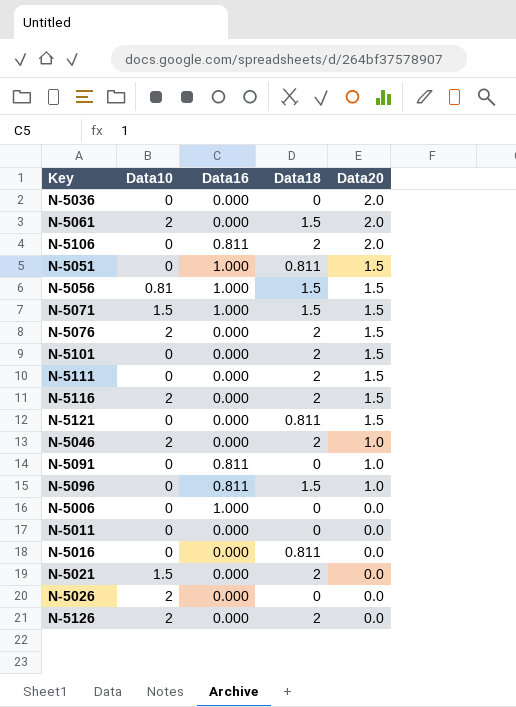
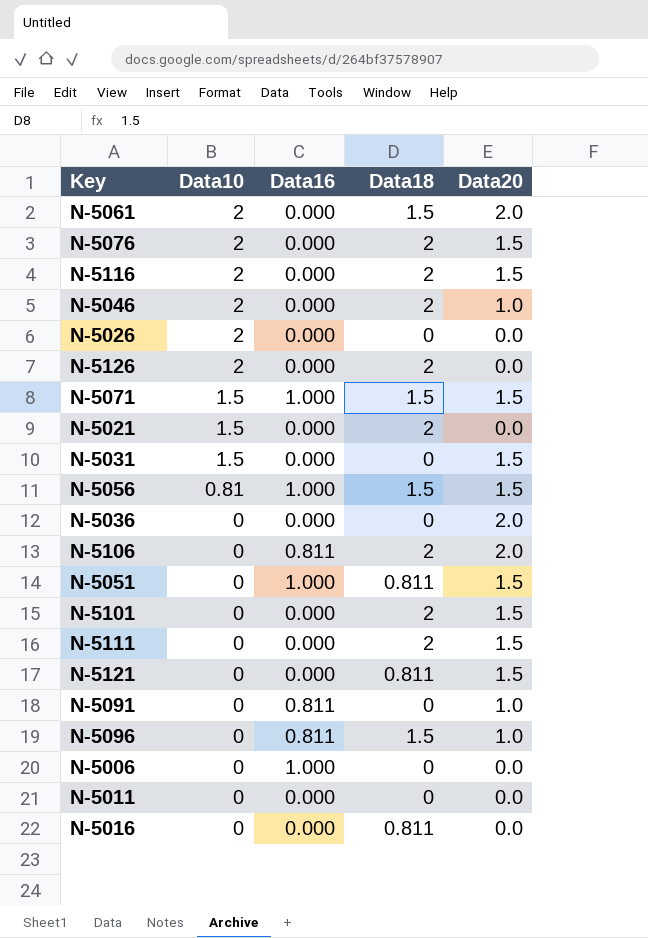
row order: Data20 descending -> Data10 descending
row N-5031: none -> 1.5 | 0.000 | 0 | 1.5

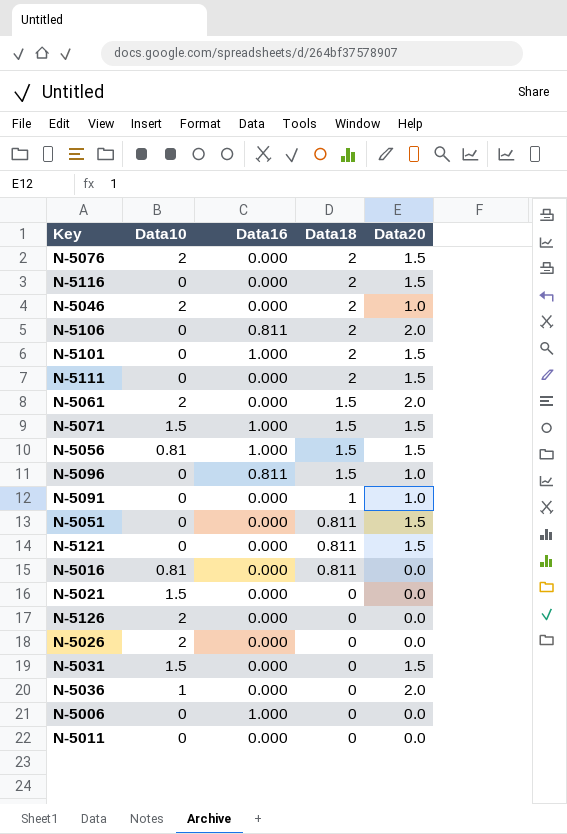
row order: Data10 descending -> Data18 descending
N-5116 | Data10: 2 -> 0
N-5101 | Data16: 0.000 -> 1.000
N-5091 | Data16: 0.811 -> 0.000
N-5091 | Data18: 0 -> 1
N-5051 | Data16: 1.000 -> 0.000
N-5016 | Data10: 0 -> 0.81
N-5021 | Data18: 2 -> 0
N-5126 | Data18: 2 -> 0
N-5036 | Data10: 0 -> 1

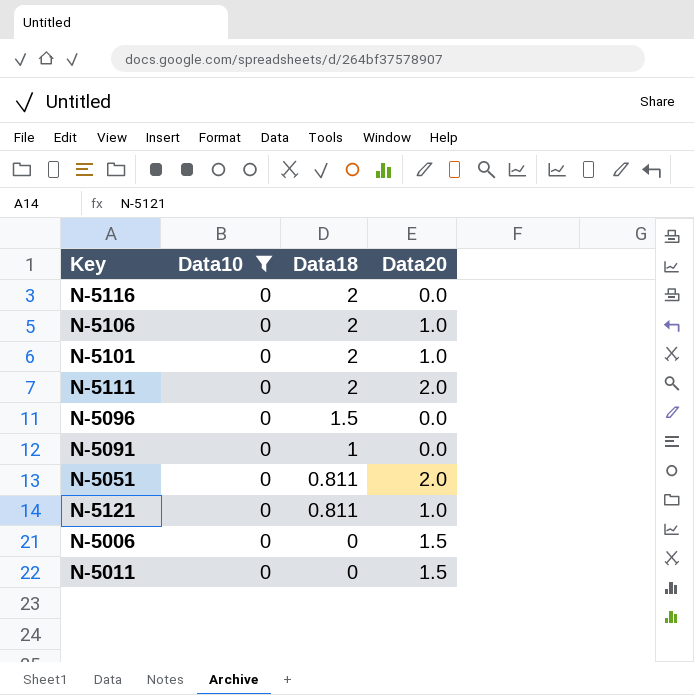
filter: none -> Data10 = 0
column Data16 | position: 3 -> none
N-5116 | Data20: 1.5 -> 0.0
N-5106 | Data20: 2.0 -> 1.0
N-5101 | Data20: 1.5 -> 1.0
N-5111 | Data20: 1.5 -> 2.0
N-5096 | Data20: 1.0 -> 0.0
N-5091 | Data20: 1.0 -> 0.0
N-5051 | Data20: 1.5 -> 2.0
N-5121 | Data20: 1.5 -> 1.0
N-5006 | Data20: 0.0 -> 1.5
N-5011 | Data20: 0.0 -> 1.5

